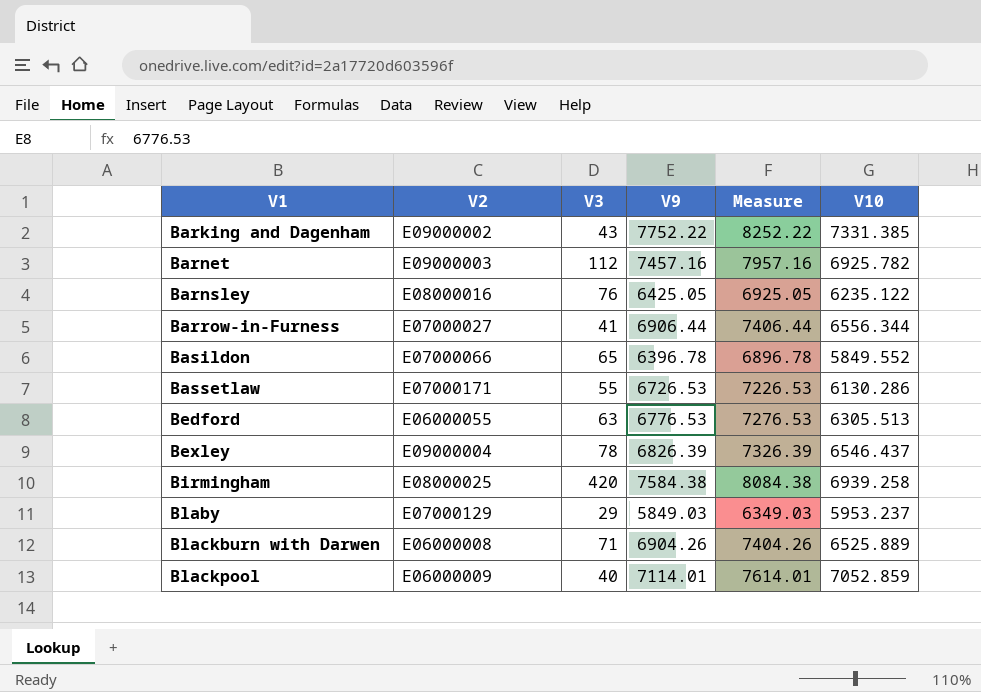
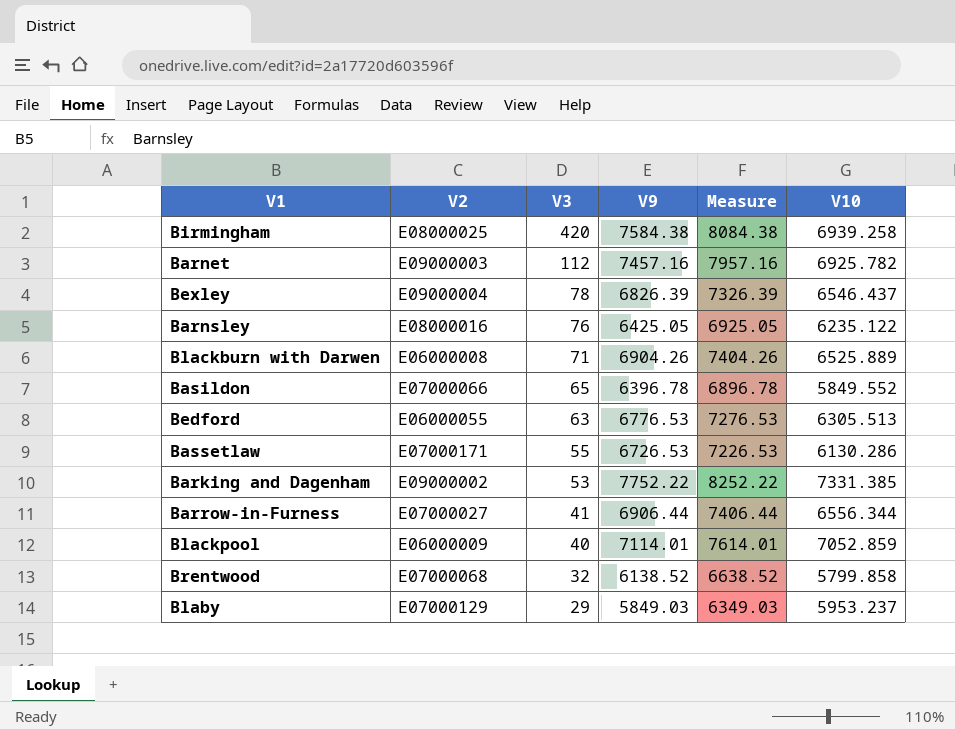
row order: V1 ascending -> V3 descending
Barking and Dagenham | V3: 43 -> 53
row Brentwood: none -> E07000068 | 32 | 6138.52 | 6638.52 | 5799.858

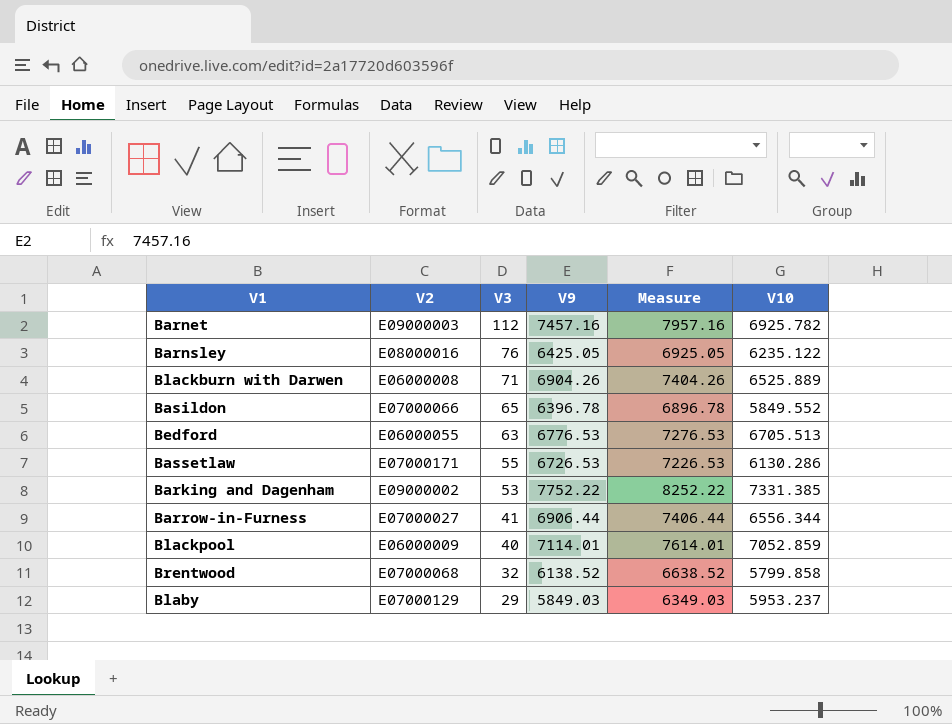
row Birmingham: E08000025 | 420 | 7584.38 | 8084.38 | 6939.258 -> none
row Bexley: E09000004 | 78 | 6826.39 | 7326.39 | 6546.437 -> none
Bedford | V10: 6305.513 -> 6705.513

